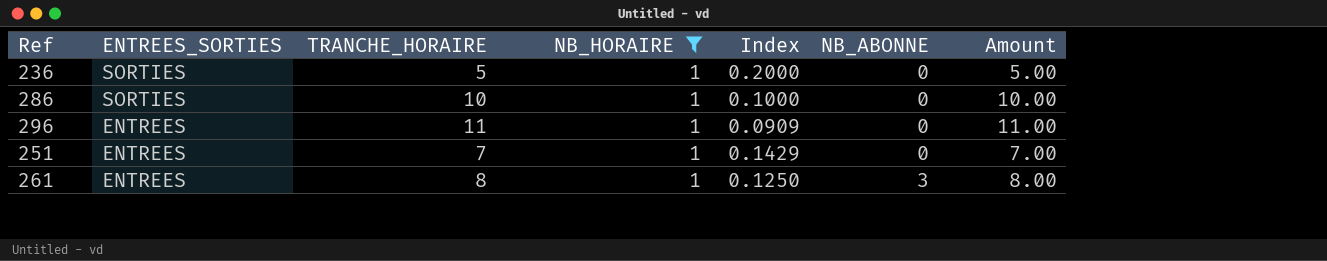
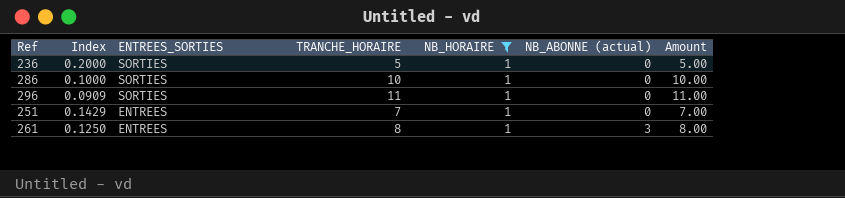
column Index | position: 5 -> 2
column name: NB_ABONNE -> NB_ABONNE (actual)
296 | ENTREES_SORTIES: ENTREES -> SORTIES

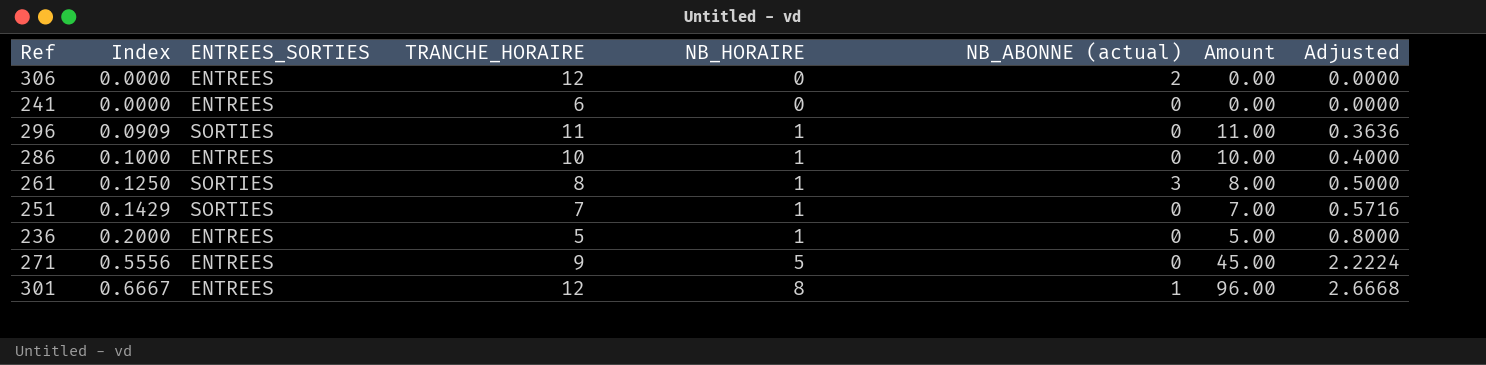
filter: NB_HORAIRE = 1 -> none
row order: ENTREES_SORTIES descending -> Index ascending
column Adjusted | formula: none -> [Index] * 4
286 | ENTREES_SORTIES: SORTIES -> ENTREES
261 | ENTREES_SORTIES: ENTREES -> SORTIES
251 | ENTREES_SORTIES: ENTREES -> SORTIES
236 | ENTREES_SORTIES: SORTIES -> ENTREES

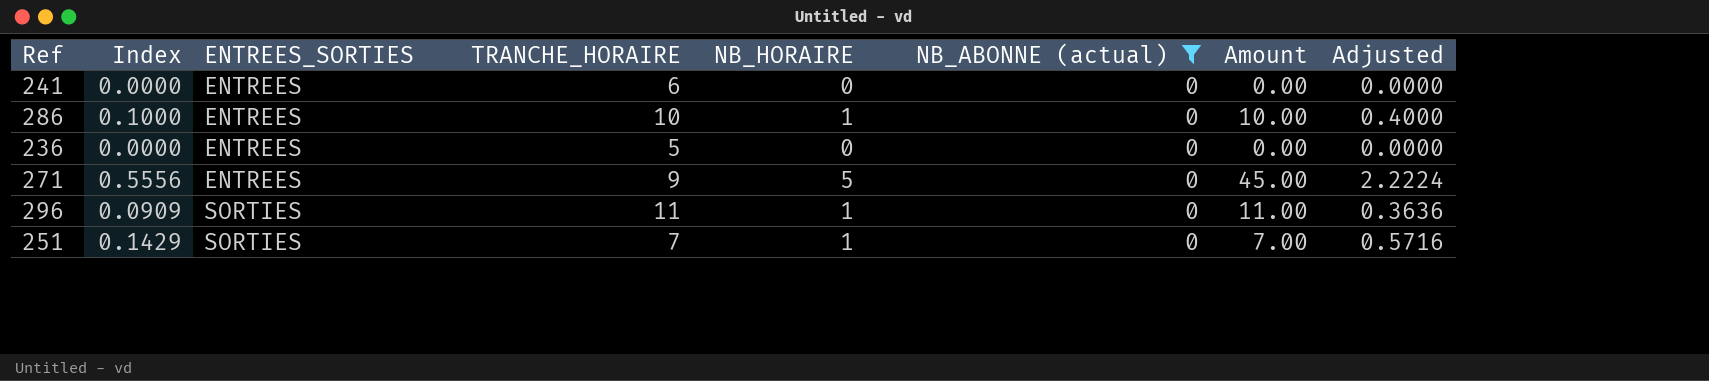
filter: none -> NB_ABONNE (actual) = 0
row order: Index ascending -> ENTREES_SORTIES ascending
236 | Index: 0.2000 -> 0.0000
236 | NB_HORAIRE: 1 -> 0
236 | Amount: 5.00 -> 0.00
236 | Adjusted: 0.8000 -> 0.0000

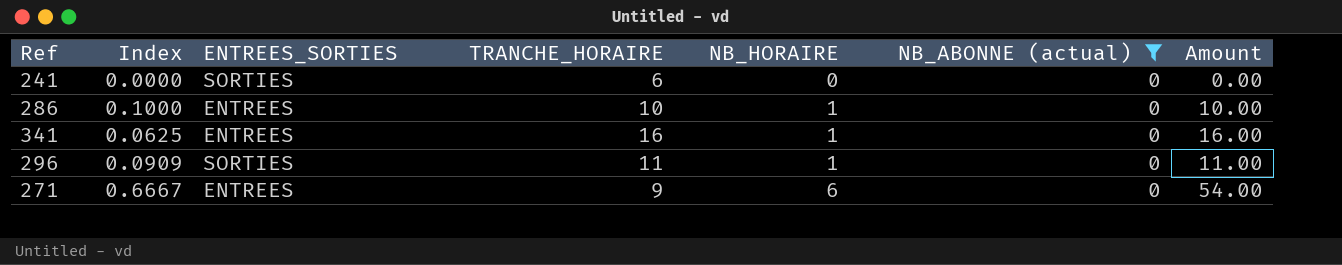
row order: ENTREES_SORTIES ascending -> NB_HORAIRE ascending
column Adjusted | formula: [Index] * 4 -> none
row 236: 0.0000 | ENTREES | 5 | 0 | 0 | 0.00 | 0.0000 -> none
row 251: 0.1429 | SORTIES | 7 | 1 | 0 | 7.00 | 0.5716 -> none
241 | ENTREES_SORTIES: ENTREES -> SORTIES
row 341: none -> 0.0625 | ENTREES | 16 | 1 | 0 | 16.00
271 | Index: 0.5556 -> 0.6667
271 | NB_HORAIRE: 5 -> 6
271 | Amount: 45.00 -> 54.00

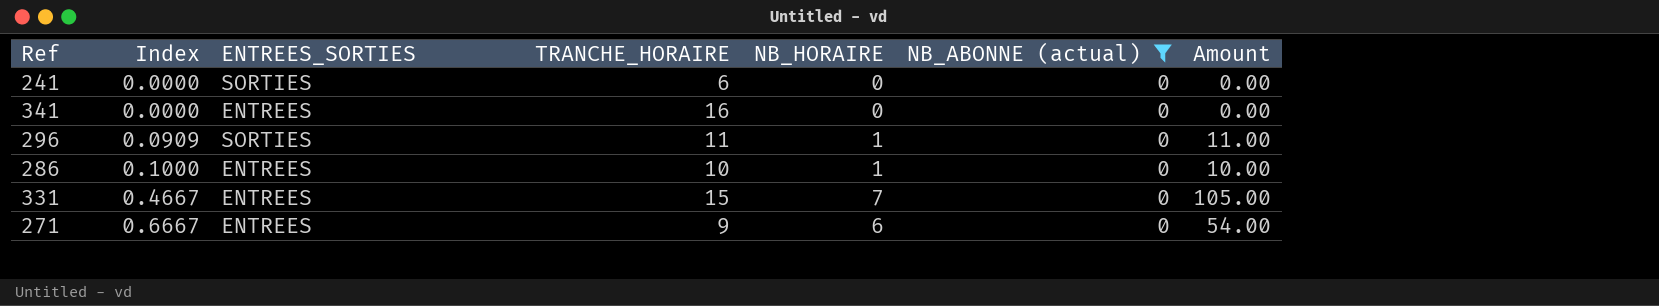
row order: NB_HORAIRE ascending -> Index ascending
341 | Index: 0.0625 -> 0.0000
341 | NB_HORAIRE: 1 -> 0
341 | Amount: 16.00 -> 0.00
row 331: none -> 0.4667 | ENTREES | 15 | 7 | 0 | 105.00

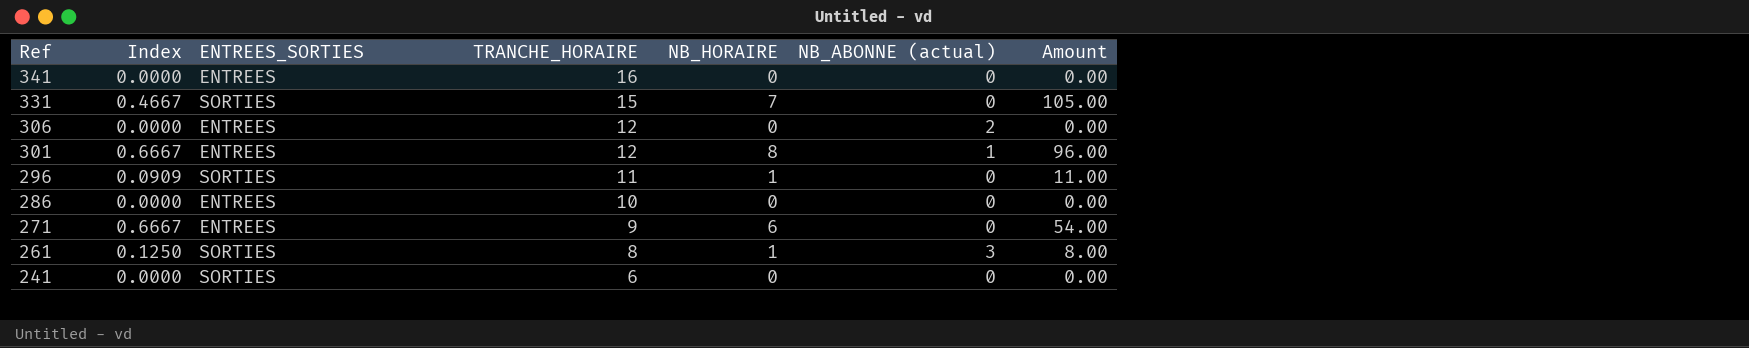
filter: NB_ABONNE (actual) = 0 -> none
row order: Index ascending -> Ref descending
331 | ENTREES_SORTIES: ENTREES -> SORTIES
286 | Index: 0.1000 -> 0.0000
286 | NB_HORAIRE: 1 -> 0
286 | Amount: 10.00 -> 0.00

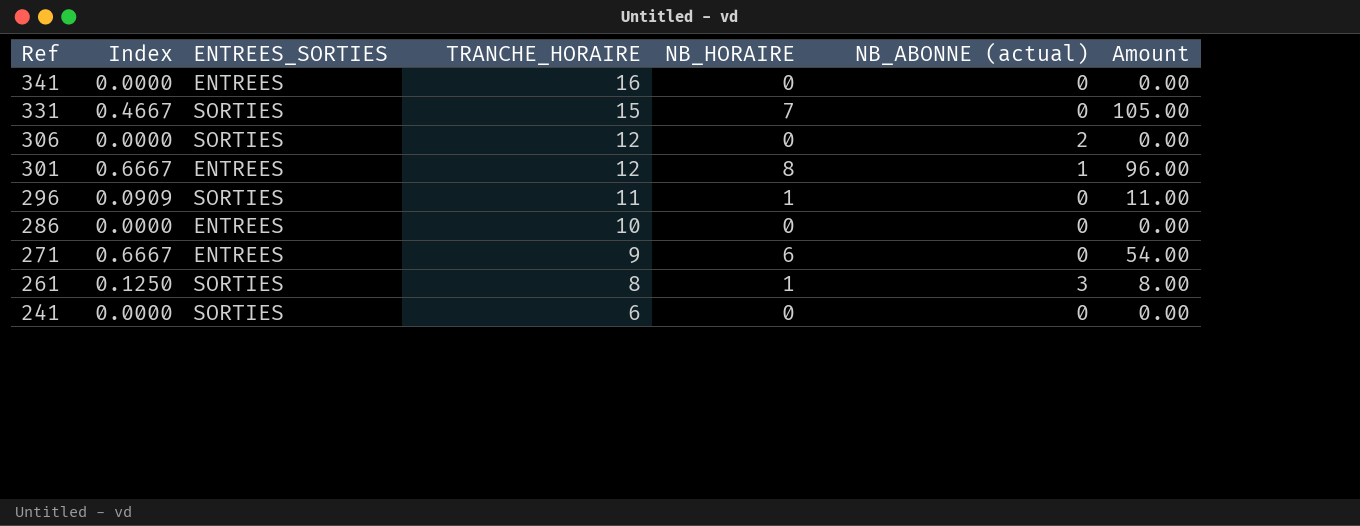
306 | ENTREES_SORTIES: ENTREES -> SORTIES

